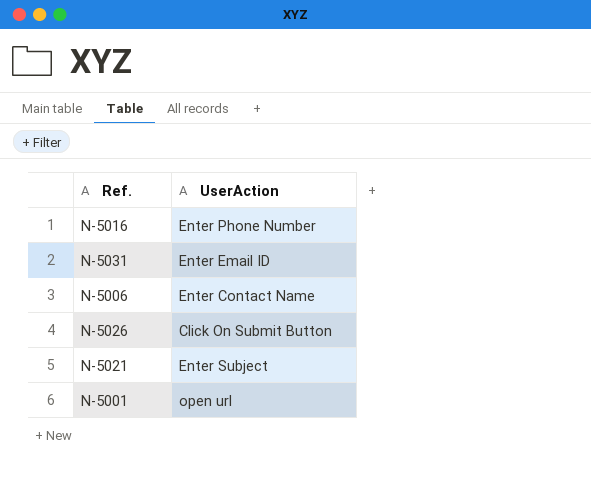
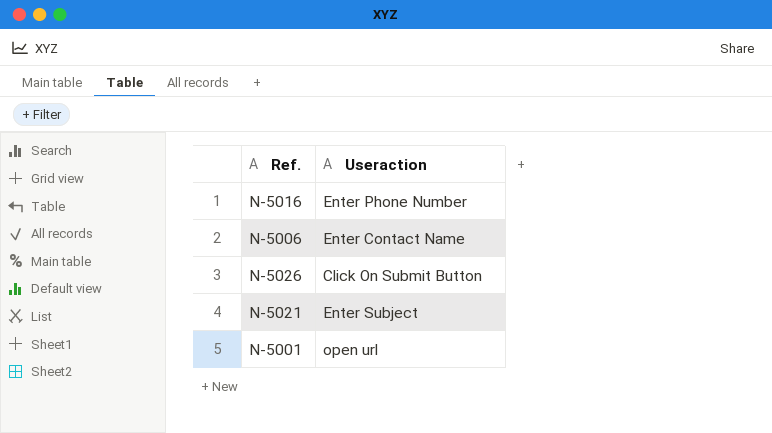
column name: UserAction -> Useraction
row N-5031: Enter Email ID -> none

